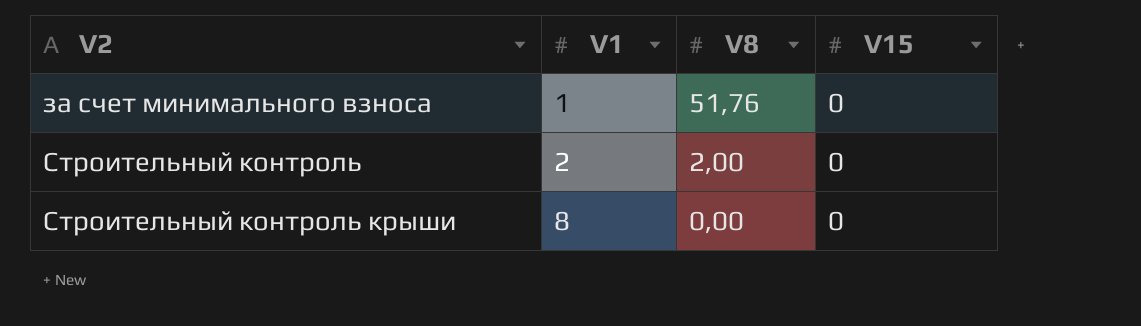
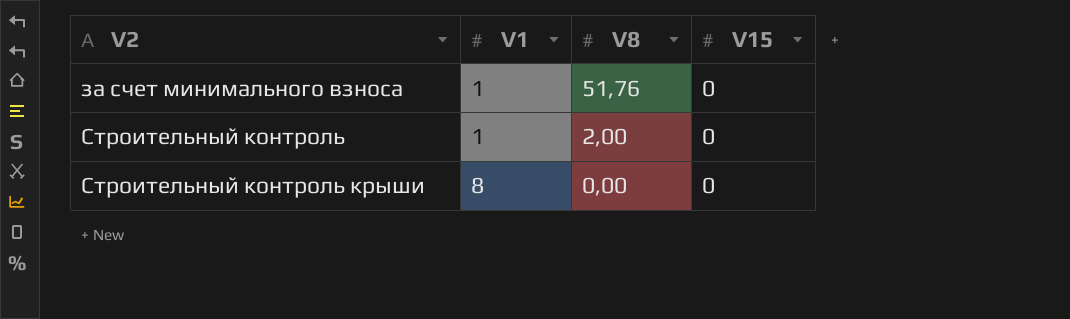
Строительный контроль | V1: 2 -> 1

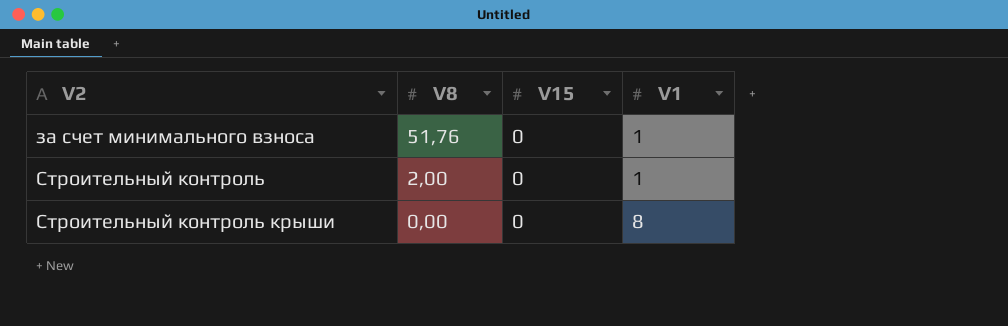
column V1 | position: 2 -> 4

